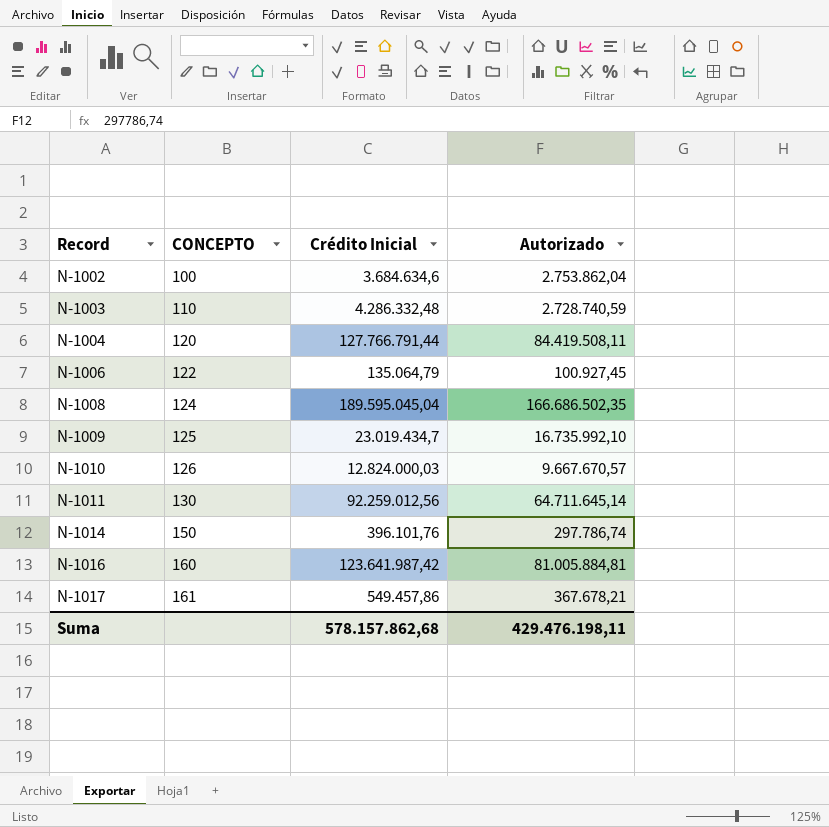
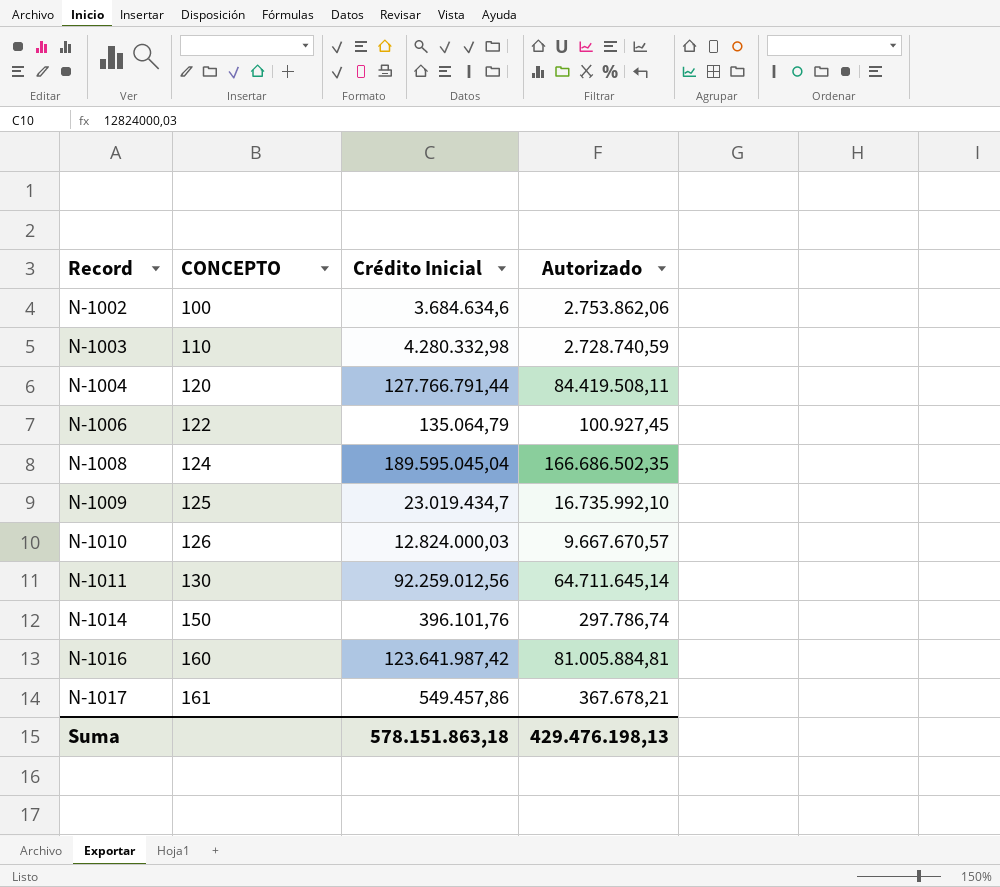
N-1002 | Autorizado: 2.753.862,04 -> 2.753.862,06
N-1003 | Crédito Inicial: 4.286.332,48 -> 4.280.332,98
Suma | Crédito Inicial: 578.157.862,68 -> 578.151.863,18
Suma | Autorizado: 429.476.198,11 -> 429.476.198,13

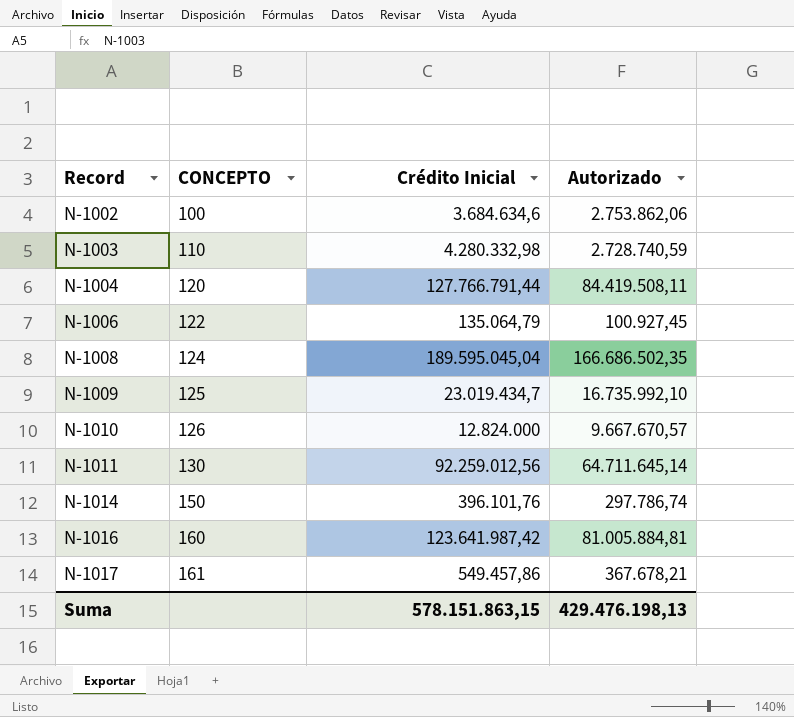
N-1010 | Crédito Inicial: 12.824.000,03 -> 12.824.000
Suma | Crédito Inicial: 578.151.863,18 -> 578.151.863,15

